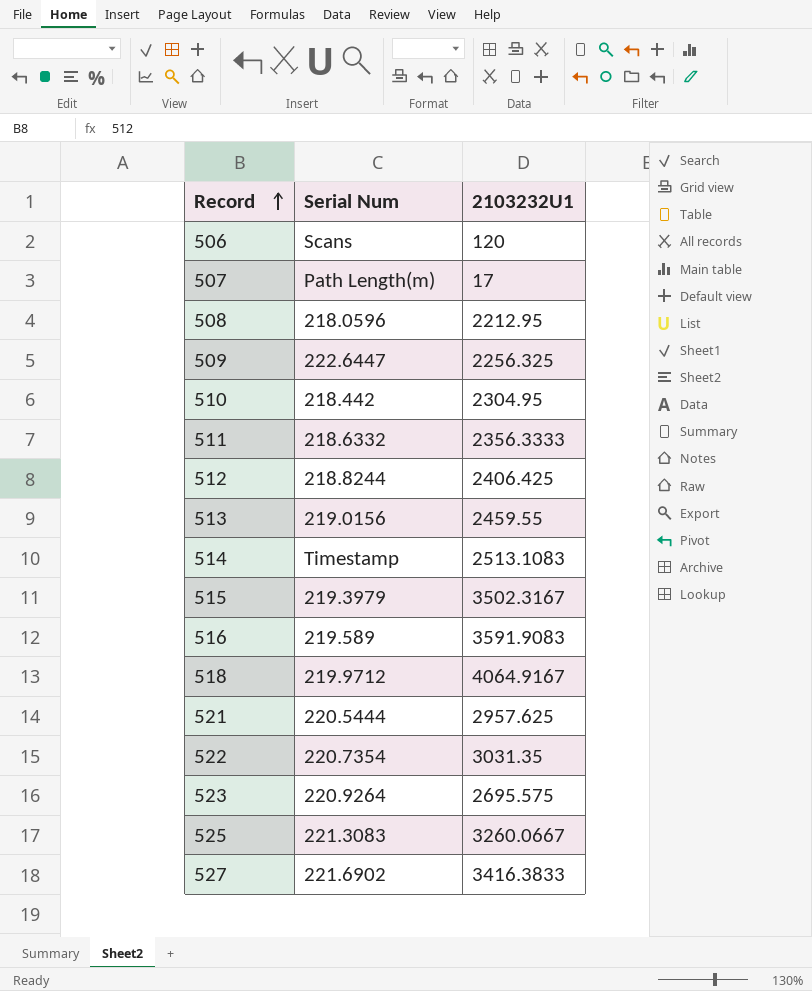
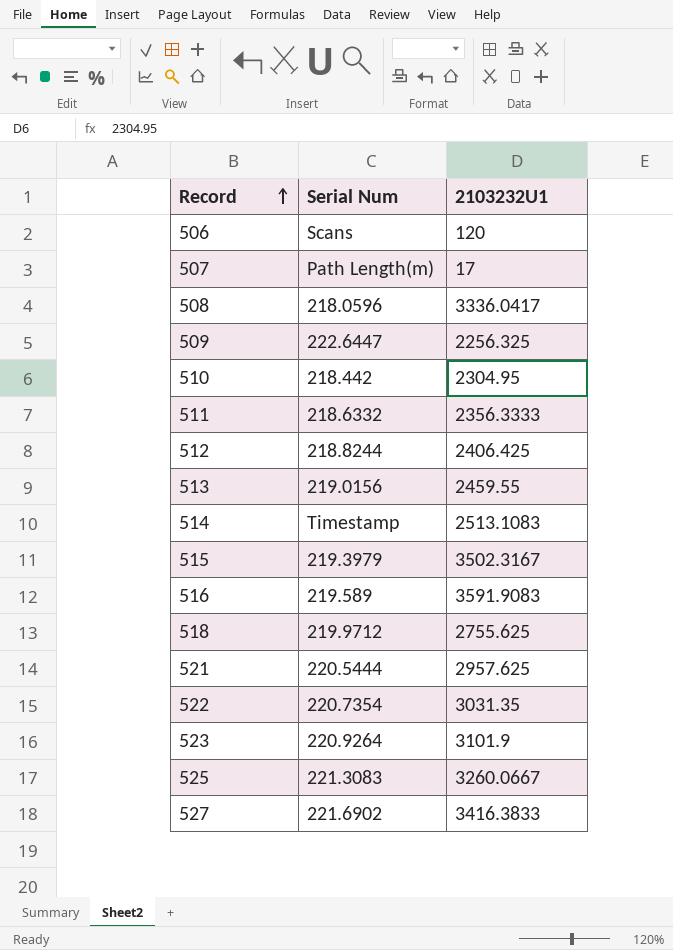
508 | 2103232U1: 2212.95 -> 3336.0417
518 | 2103232U1: 4064.9167 -> 2755.625
523 | 2103232U1: 2695.575 -> 3101.9

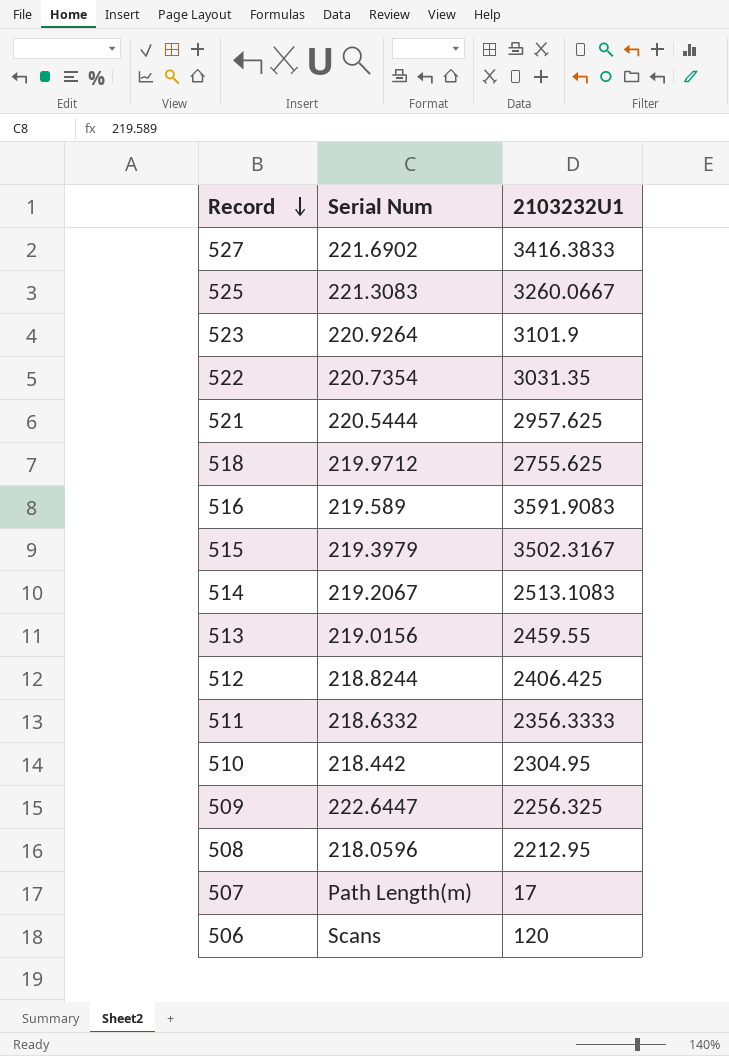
row order: Record ascending -> Record descending
514 | Serial Num: Timestamp -> 219.2067
508 | 2103232U1: 3336.0417 -> 2212.95

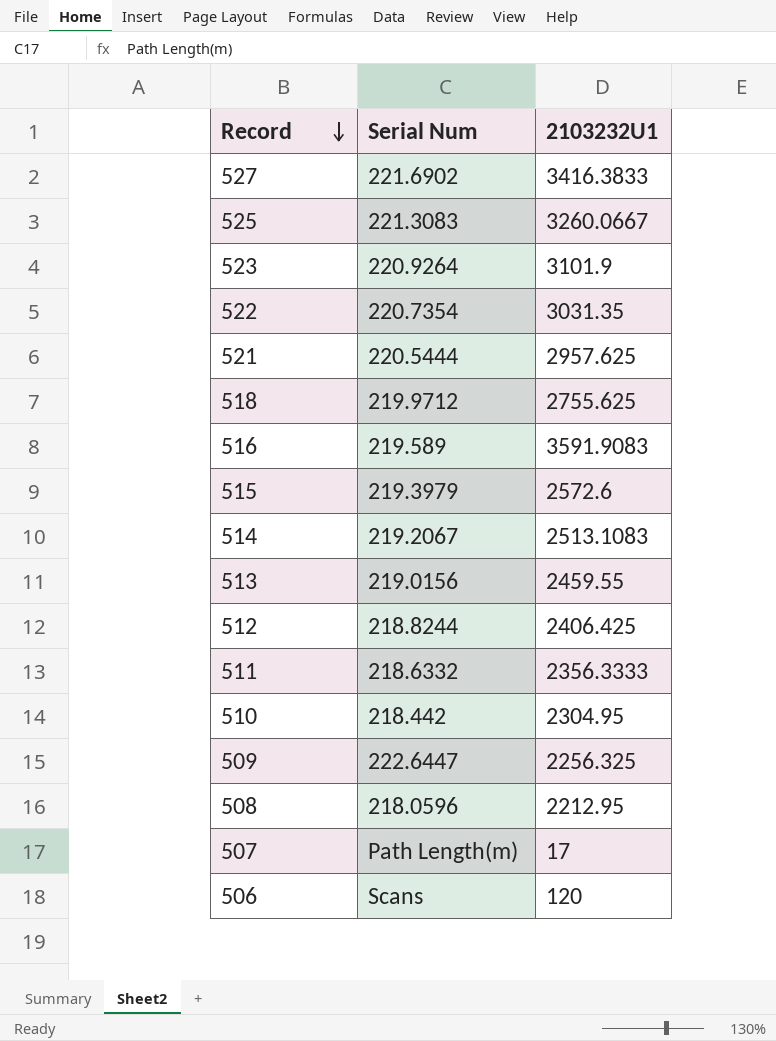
515 | 2103232U1: 3502.3167 -> 2572.6

